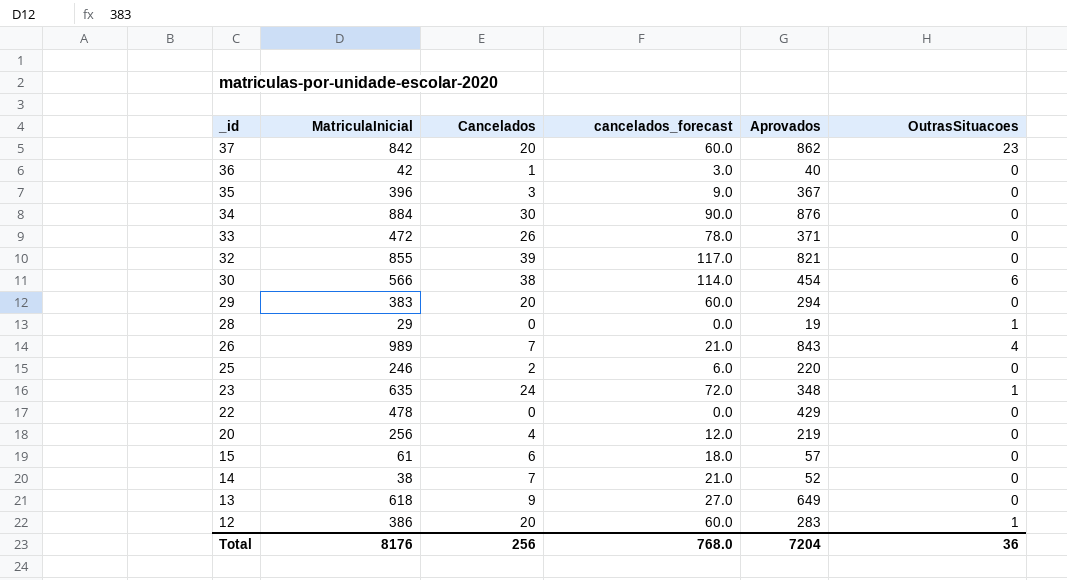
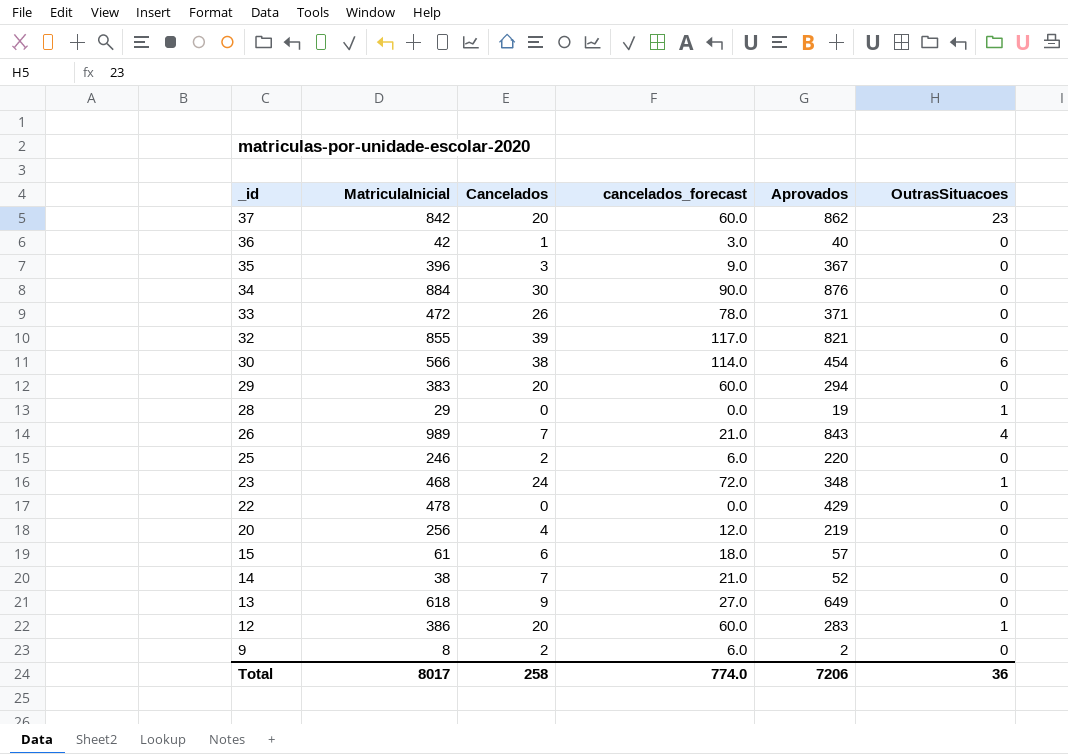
23 | MatriculaInicial: 635 -> 468
row 9: none -> 8 | 2 | 6.0 | 2 | 0
Total | MatriculaInicial: 8176 -> 8017
Total | Cancelados: 256 -> 258
Total | cancelados_forecast: 768.0 -> 774.0
Total | Aprovados: 7204 -> 7206

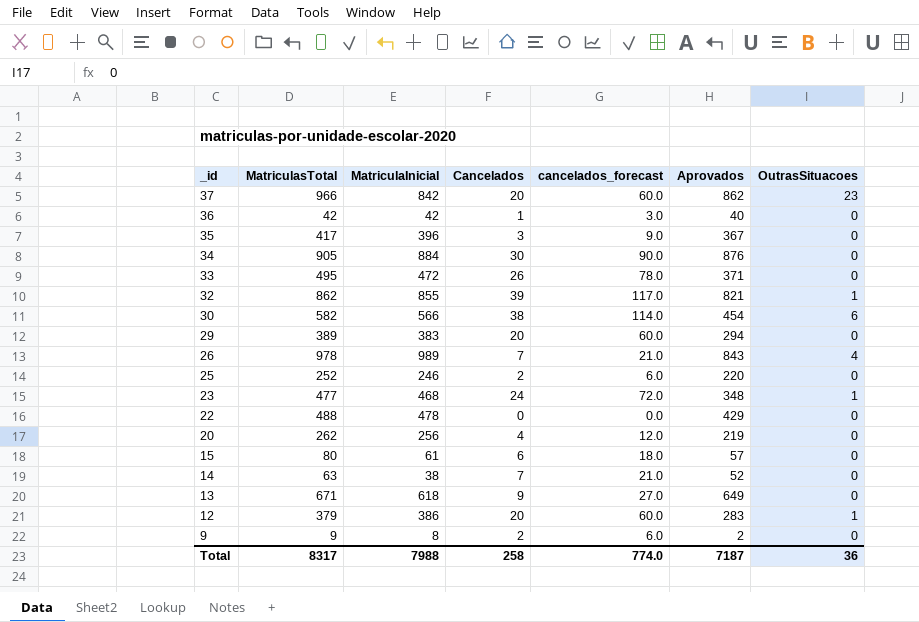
column MatriculasTotal | position: none -> 2
row 28: 29 | 0 | 0.0 | 19 | 1 -> none
32 | OutrasSituacoes: 0 -> 1
Total | MatriculaInicial: 8017 -> 7988
Total | Aprovados: 7206 -> 7187

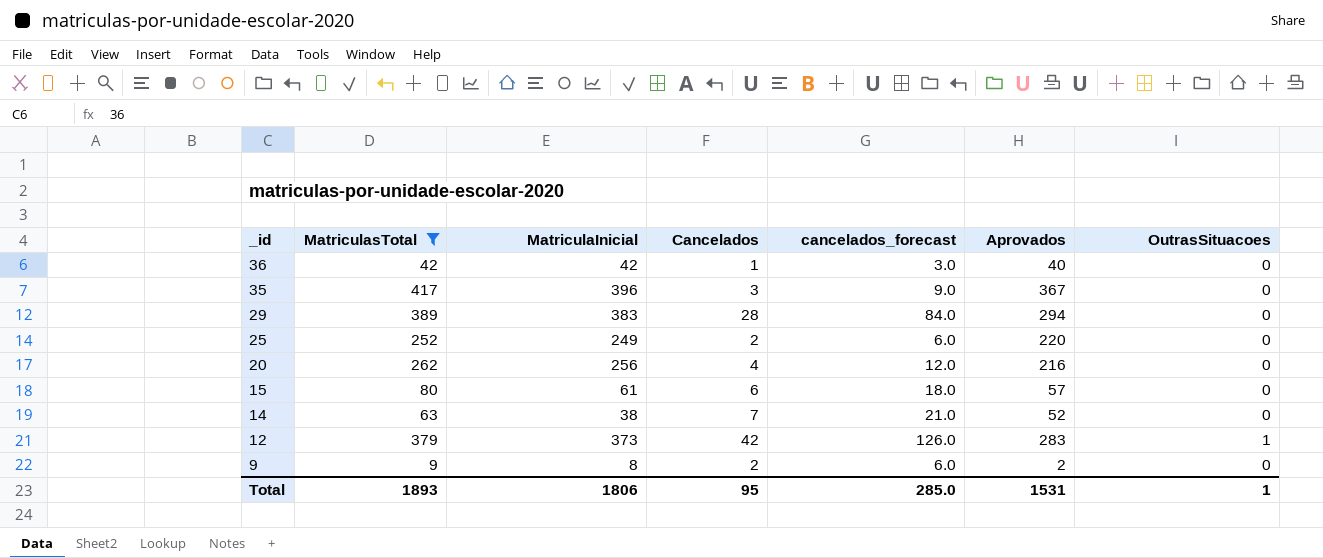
filter: none -> MatriculasTotal <= 417
29 | Cancelados: 20 -> 28
29 | cancelados_forecast: 60.0 -> 84.0
25 | MatriculaInicial: 246 -> 249
20 | Aprovados: 219 -> 216
12 | MatriculaInicial: 386 -> 373
12 | Cancelados: 20 -> 42
12 | cancelados_forecast: 60.0 -> 126.0
Total | MatriculasTotal: 8317 -> 1893
Total | MatriculaInicial: 7988 -> 1806
Total | Cancelados: 258 -> 95
Total | cancelados_forecast: 774.0 -> 285.0
Total | Aprovados: 7187 -> 1531
Total | OutrasSituacoes: 36 -> 1

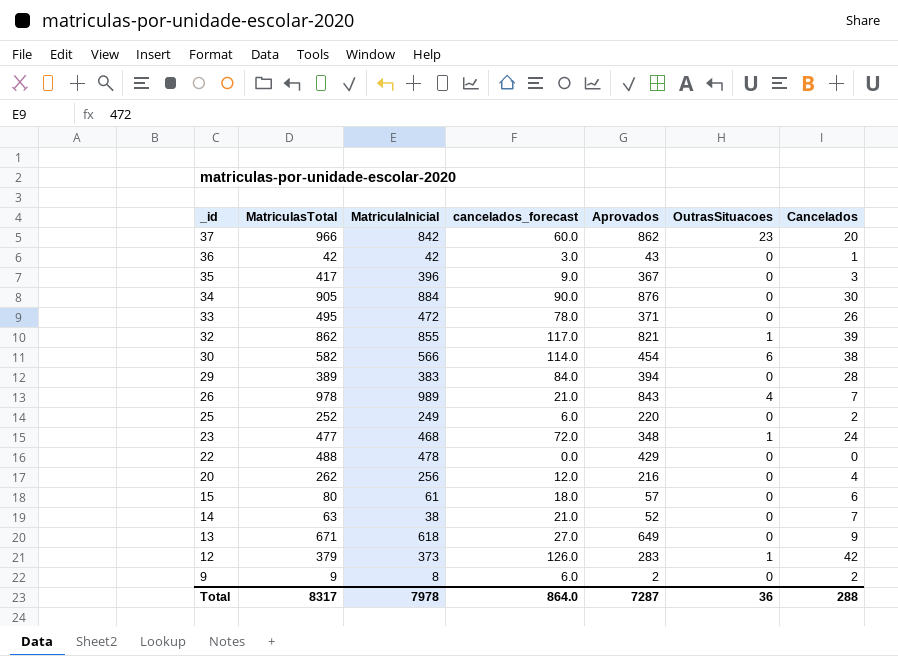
filter: MatriculasTotal <= 417 -> none
column Cancelados | position: 4 -> 7
36 | Aprovados: 40 -> 43
29 | Aprovados: 294 -> 394
Total | MatriculasTotal: 1893 -> 8317
Total | MatriculaInicial: 1806 -> 7978
Total | cancelados_forecast: 285.0 -> 864.0
Total | Aprovados: 1531 -> 7287
Total | OutrasSituacoes: 1 -> 36
Total | Cancelados: 95 -> 288

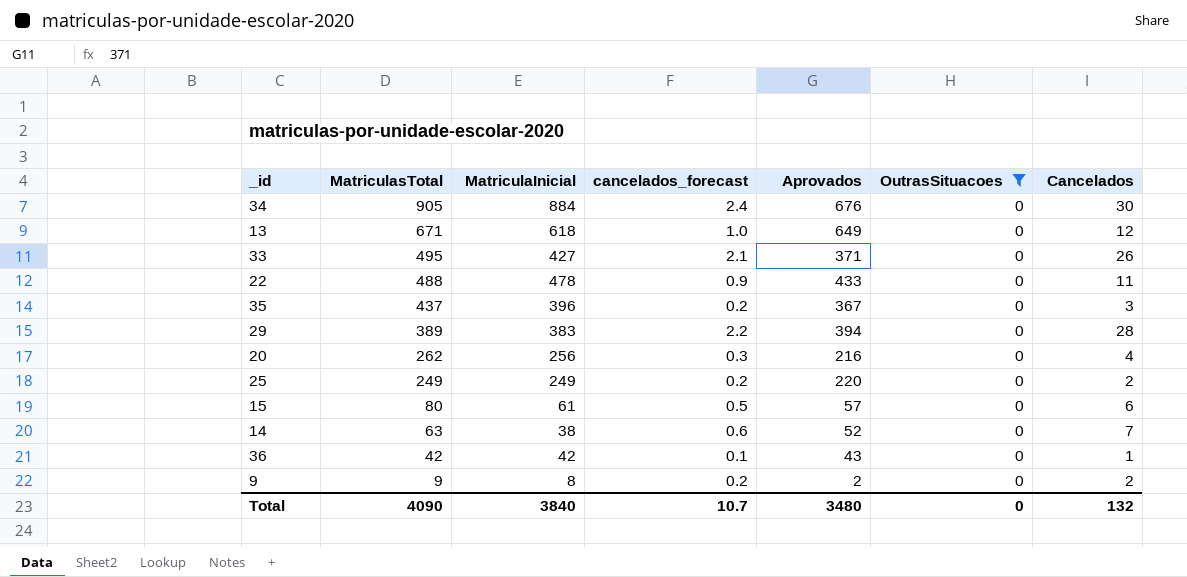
filter: none -> OutrasSituacoes = 0
row order: _id descending -> MatriculasTotal descending
column cancelados_forecast | formula: [Cancelados] * 3 -> [Cancelados] * 0.08
34 | Aprovados: 876 -> 676
13 | Cancelados: 9 -> 12
33 | MatriculaInicial: 472 -> 427
22 | Aprovados: 429 -> 433
22 | Cancelados: 0 -> 11
35 | MatriculasTotal: 417 -> 437
25 | MatriculasTotal: 252 -> 249
Total | MatriculasTotal: 8317 -> 4090
Total | MatriculaInicial: 7978 -> 3840
Total | cancelados_forecast: 864.0 -> 10.7
Total | Aprovados: 7287 -> 3480
Total | OutrasSituacoes: 36 -> 0
Total | Cancelados: 288 -> 132

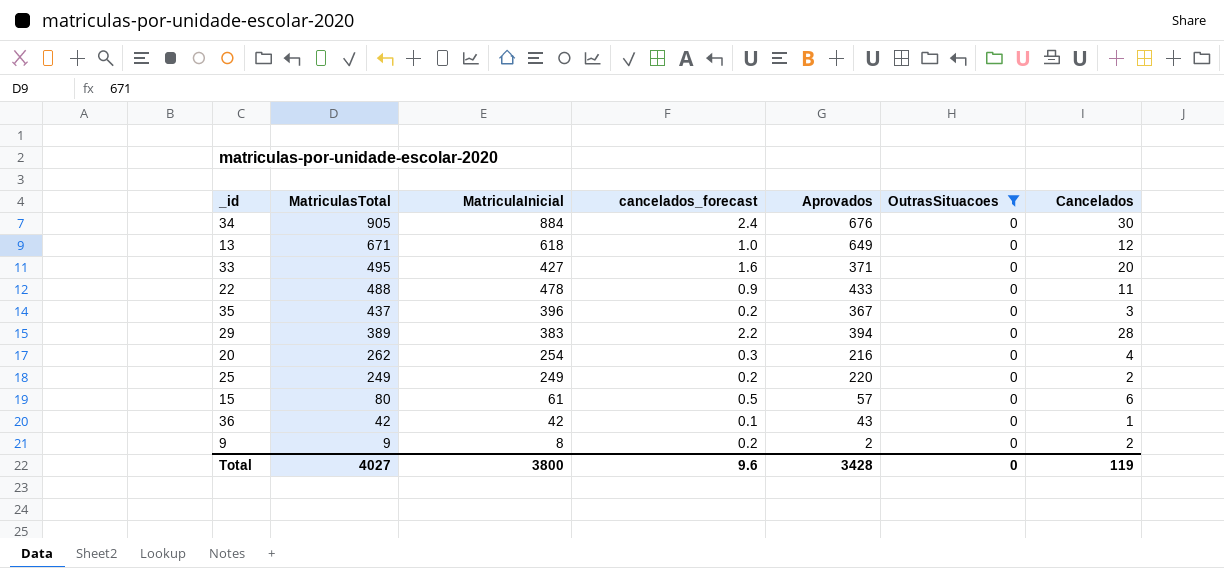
row 14: 63 | 38 | 0.6 | 52 | 0 | 7 -> none
33 | cancelados_forecast: 2.1 -> 1.6
33 | Cancelados: 26 -> 20
20 | MatriculaInicial: 256 -> 254
Total | MatriculasTotal: 4090 -> 4027
Total | MatriculaInicial: 3840 -> 3800
Total | cancelados_forecast: 10.7 -> 9.6
Total | Aprovados: 3480 -> 3428
Total | Cancelados: 132 -> 119

